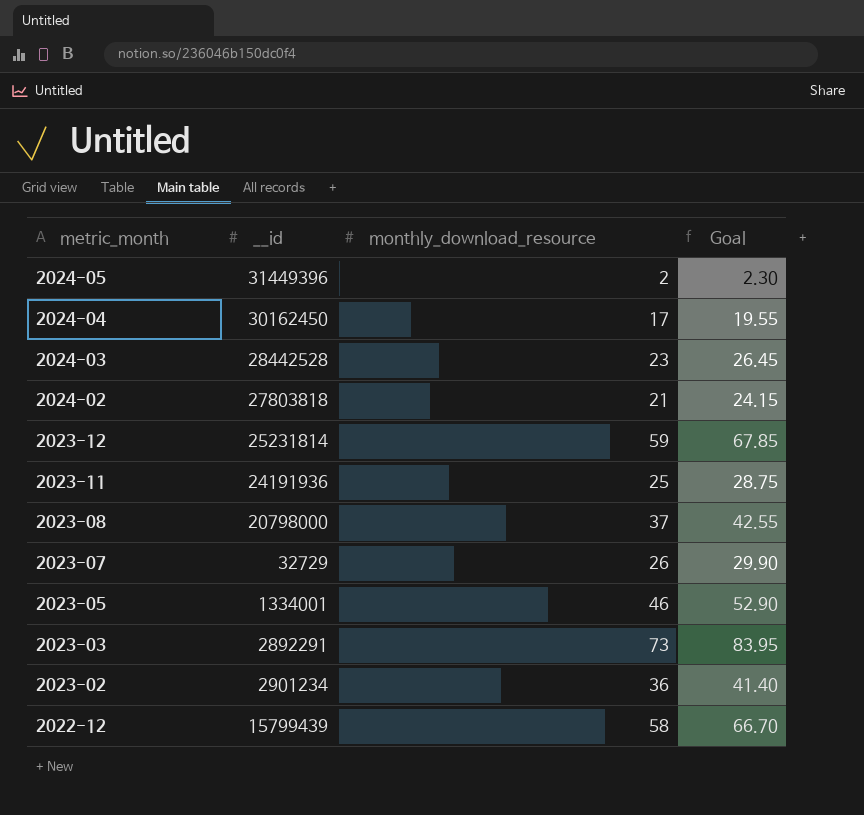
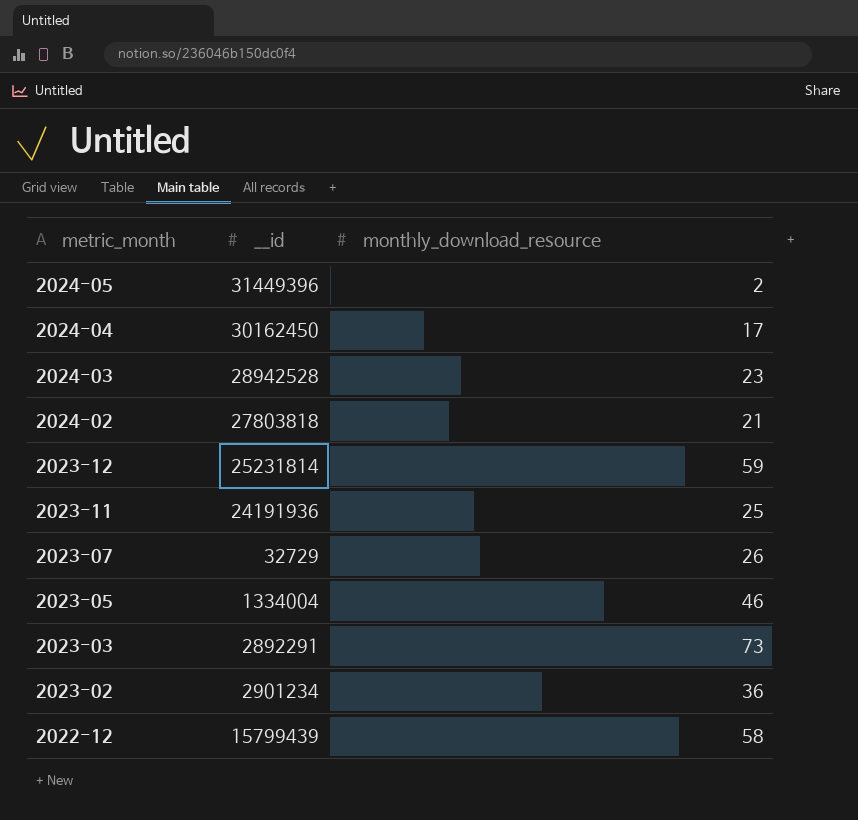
column Goal | formula: [monthly_download_resource] * 1.15 -> none
row 2023-08: 20798000 | 37 | 42.55 -> none
2024-03 | __id: 28442528 -> 28942528
2023-05 | __id: 1334001 -> 1334004

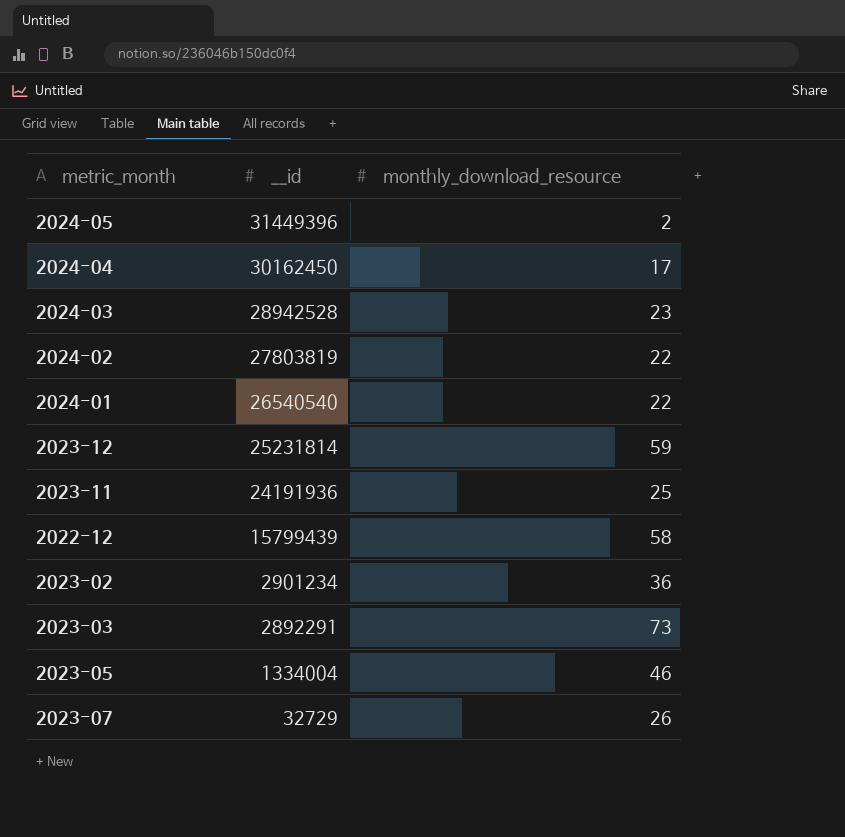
row order: metric_month descending -> __id descending
2024-02 | __id: 27803818 -> 27803819
2024-02 | monthly_download_resource: 21 -> 22
row 2024-01: none -> 26540540 | 22

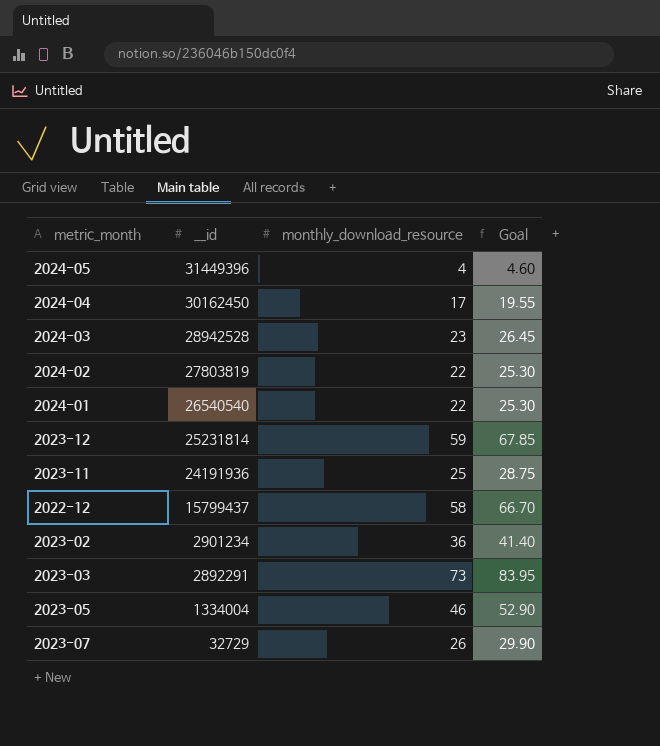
column Goal | formula: none -> [monthly_download_resource] * 1.15
2024-05 | monthly_download_resource: 2 -> 4
2022-12 | __id: 15799439 -> 15799437

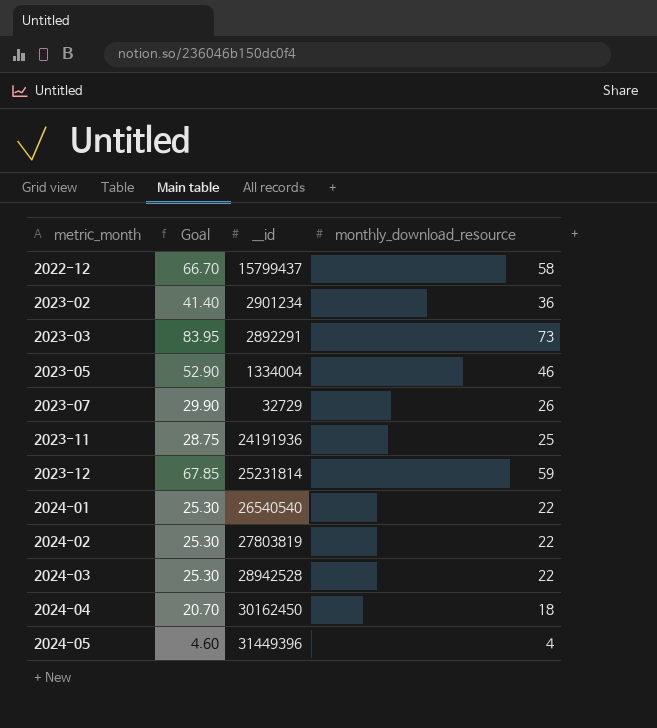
row order: __id descending -> metric_month ascending
column Goal | position: 4 -> 2
2024-03 | Goal: 26.45 -> 25.30
2024-03 | monthly_download_resource: 23 -> 22
2024-04 | Goal: 19.55 -> 20.70
2024-04 | monthly_download_resource: 17 -> 18

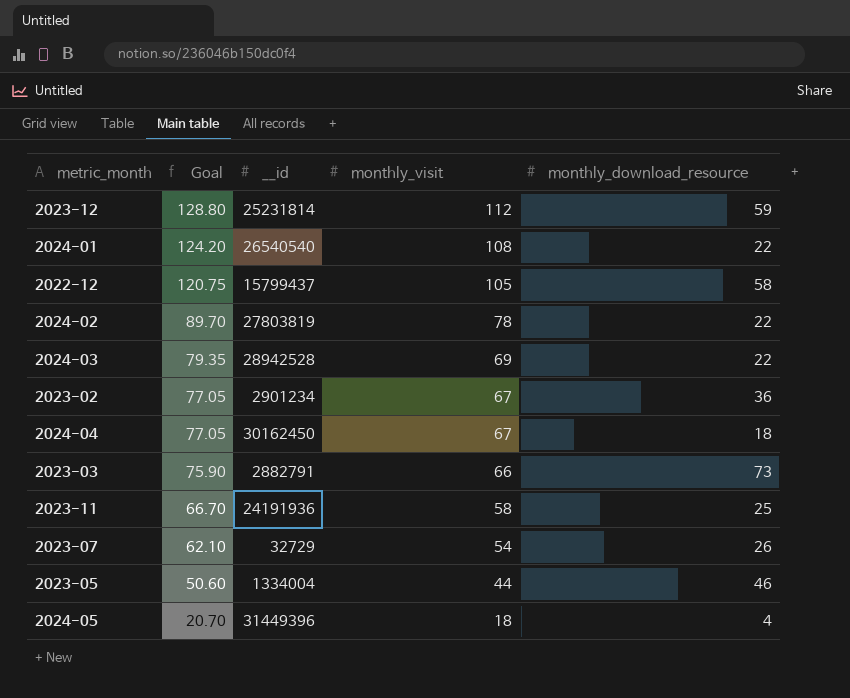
row order: metric_month ascending -> Goal descending
column Goal | formula: [monthly_download_resource] * 1.15 -> [monthly_visit] * 1.15
column monthly_visit | position: none -> 4
2023-03 | __id: 2892291 -> 2882791

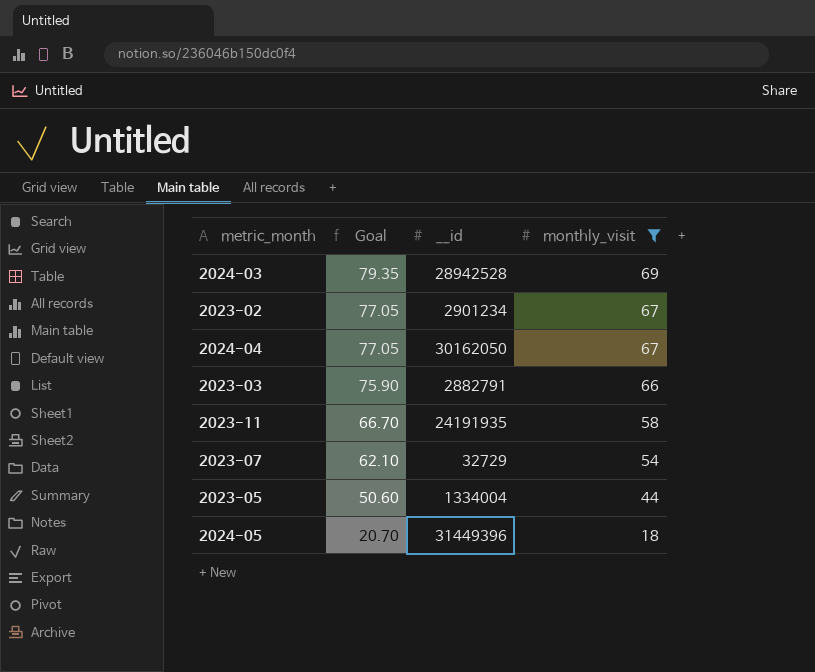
filter: none -> monthly_visit <= 69
column monthly_download_resource | position: 5 -> none
2024-04 | __id: 30162450 -> 30162050
2023-11 | __id: 24191936 -> 24191935

